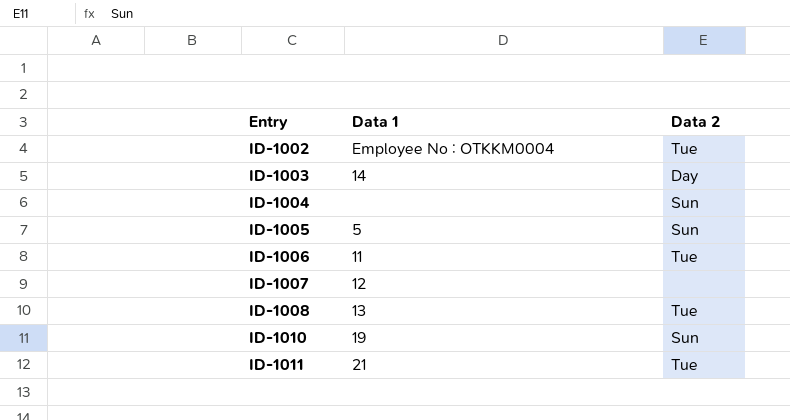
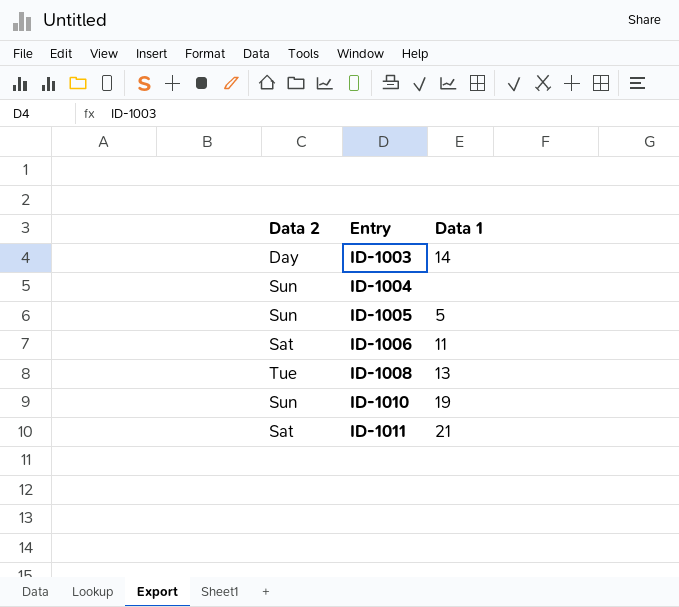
column Data 2 | position: 3 -> 1
row ID-1002: Employee No : OTKKM0004 | Tue -> none
row ID-1007: 12 | none -> none
ID-1006 | Data 2: Tue -> Sat
ID-1011 | Data 2: Tue -> Sat

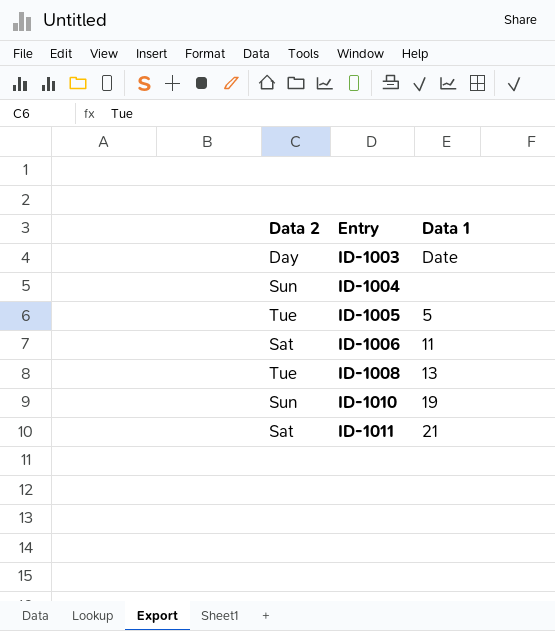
ID-1003 | Data 1: 14 -> Date
ID-1005 | Data 2: Sun -> Tue

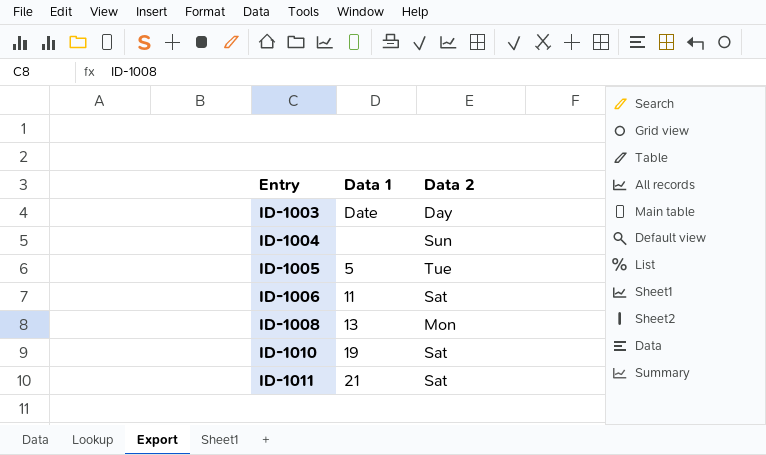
column Data 2 | position: 1 -> 3
ID-1008 | Data 2: Tue -> Mon
ID-1010 | Data 2: Sun -> Sat

